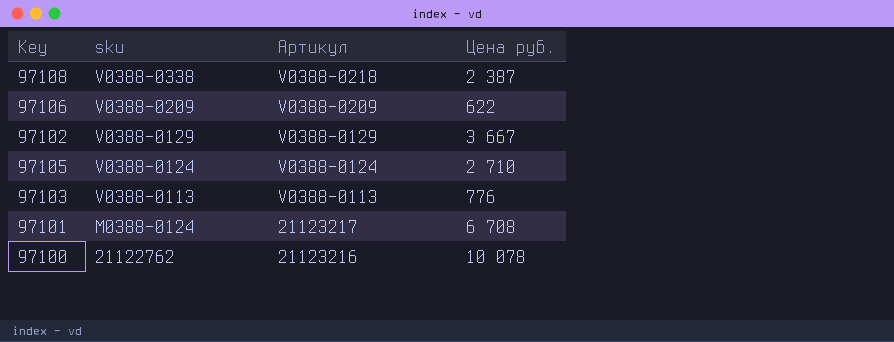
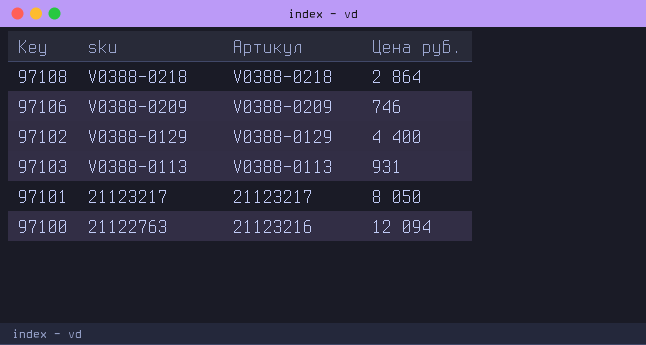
row 97105: V0388-0124 | V0388-0124 | 2 710 -> none
97108 | sku: V0388-0338 -> V0388-0218
97108 | Цена руб.: 2 387 -> 2 864
97106 | Цена руб.: 622 -> 746
97102 | Цена руб.: 3 667 -> 4 400
97103 | Цена руб.: 776 -> 931
97101 | sku: M0388-0124 -> 21123217
97101 | Цена руб.: 6 708 -> 8 050
97100 | sku: 21122762 -> 21122763
97100 | Цена руб.: 10 078 -> 12 094

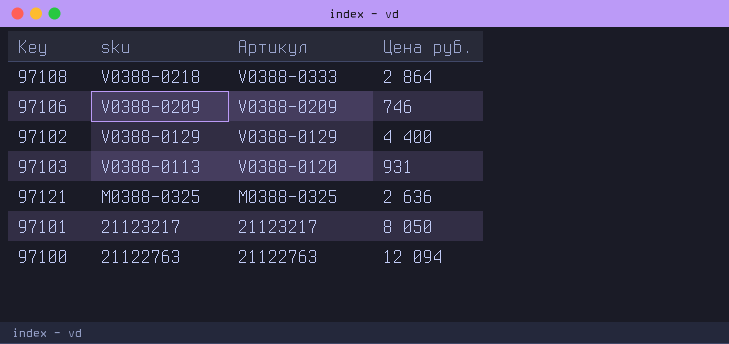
97108 | Артикул: V0388-0218 -> V0388-0333
97103 | Артикул: V0388-0113 -> V0388-0120
row 97121: none -> M0388-0325 | M0388-0325 | 2 636
97100 | Артикул: 21123216 -> 21122763

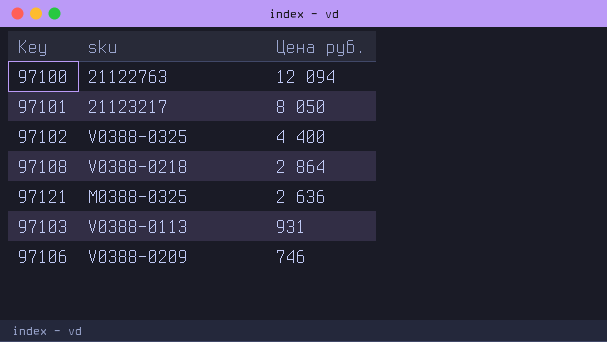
row order: sku descending -> Цена руб. descending
column Артикул | position: 3 -> none
97102 | sku: V0388-0129 -> V0388-0325

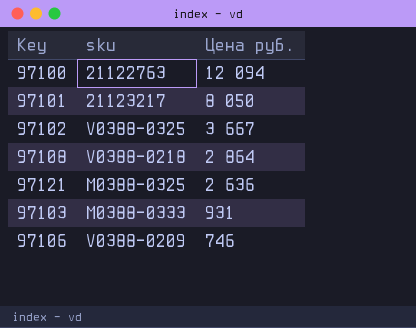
97102 | Цена руб.: 4 400 -> 3 667
97103 | sku: V0388-0113 -> M0388-0333

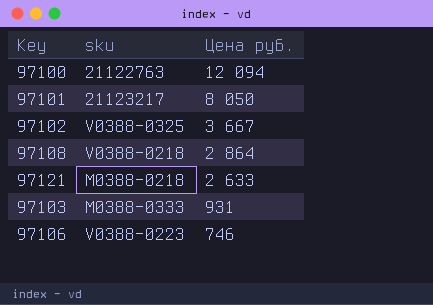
97121 | sku: M0388-0325 -> M0388-0218
97121 | Цена руб.: 2 636 -> 2 633
97106 | sku: V0388-0209 -> V0388-0223

